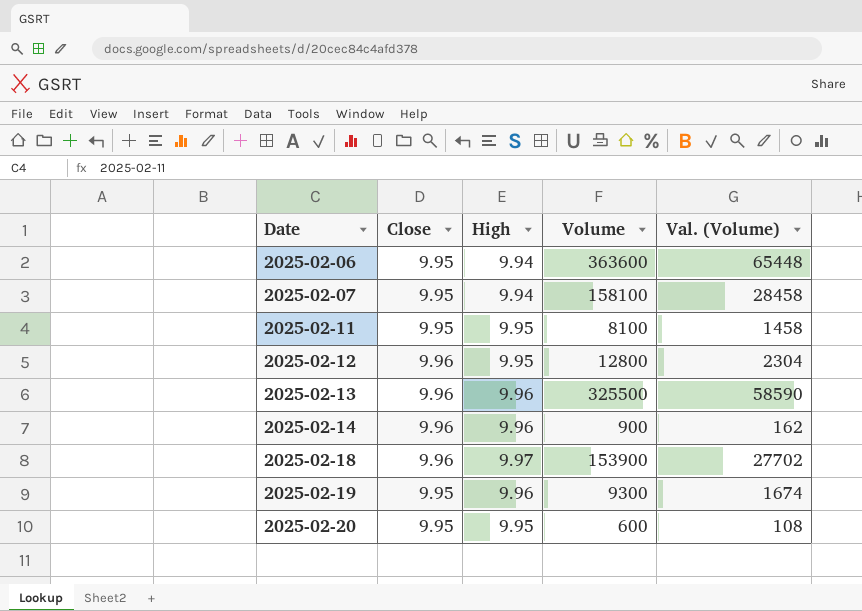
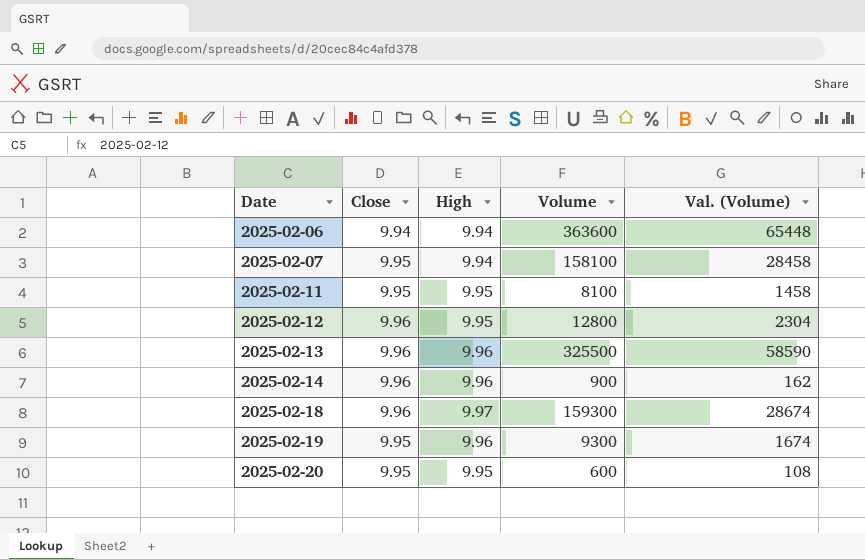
2025-02-06 | Close: 9.95 -> 9.94
2025-02-18 | Volume: 153900 -> 159300
2025-02-18 | Val. (Volume): 27702 -> 28674

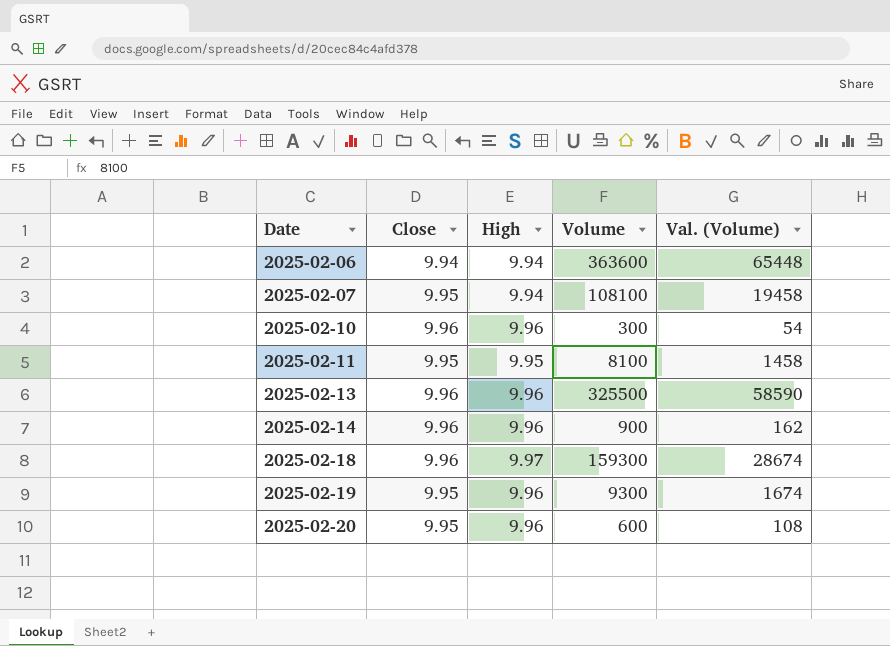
row 2025-02-12: 9.96 | 9.95 | 12800 | 2304 -> none
2025-02-07 | Volume: 158100 -> 108100
2025-02-07 | Val. (Volume): 28458 -> 19458
row 2025-02-10: none -> 9.96 | 9.96 | 300 | 54
2025-02-20 | High: 9.95 -> 9.96

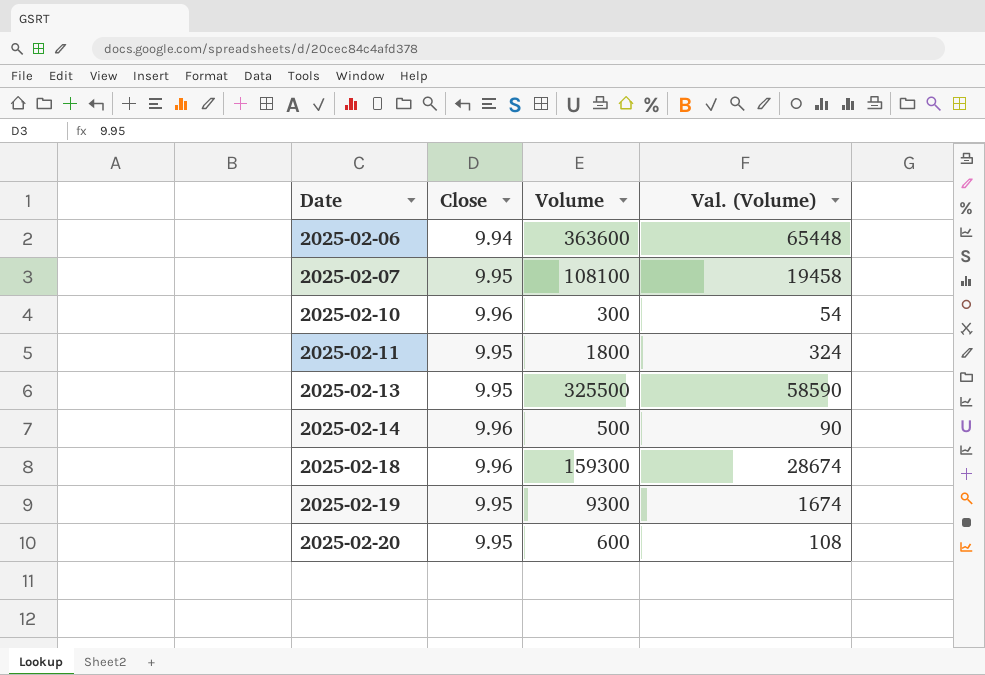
column High | position: 3 -> none
2025-02-11 | Volume: 8100 -> 1800
2025-02-11 | Val. (Volume): 1458 -> 324
2025-02-13 | Close: 9.96 -> 9.95
2025-02-14 | Volume: 900 -> 500
2025-02-14 | Val. (Volume): 162 -> 90

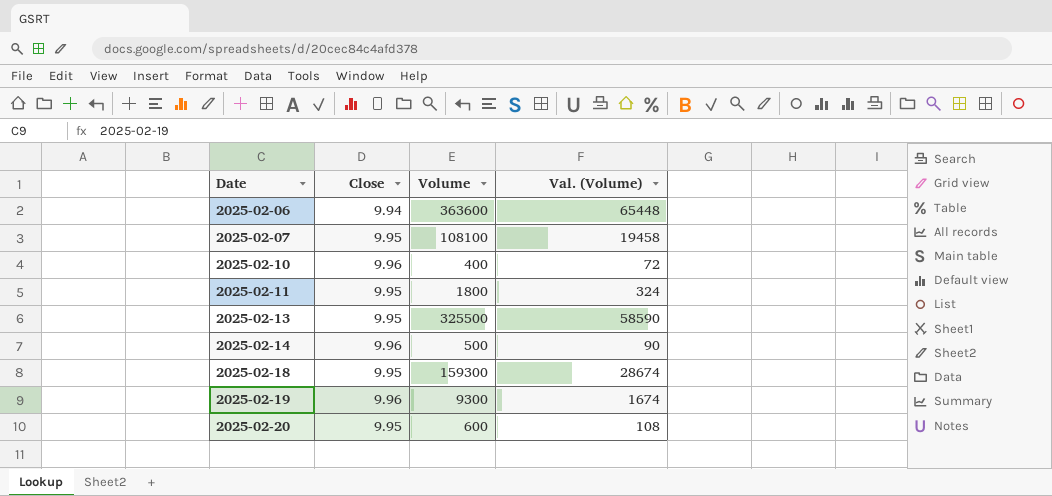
2025-02-10 | Volume: 300 -> 400
2025-02-10 | Val. (Volume): 54 -> 72
2025-02-18 | Close: 9.96 -> 9.95
2025-02-19 | Close: 9.95 -> 9.96

